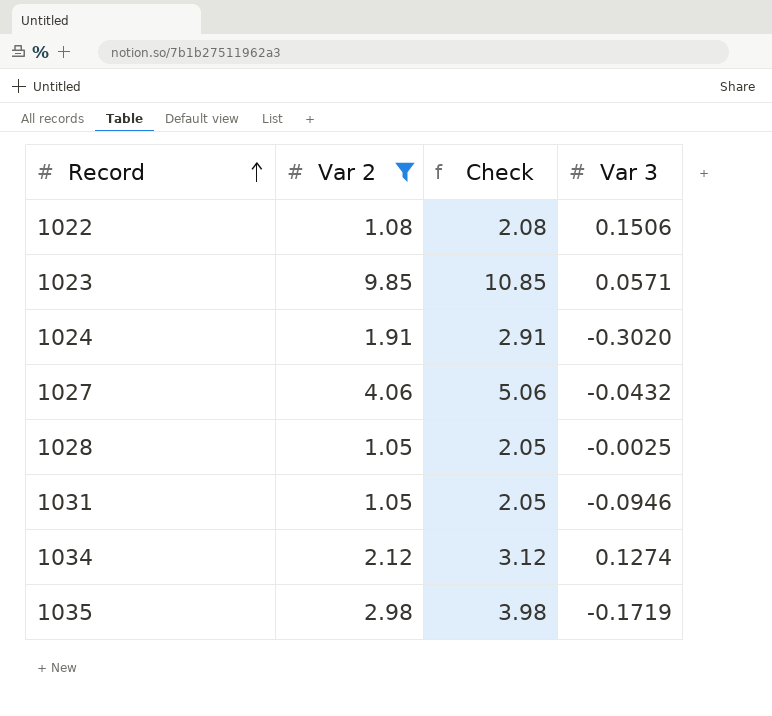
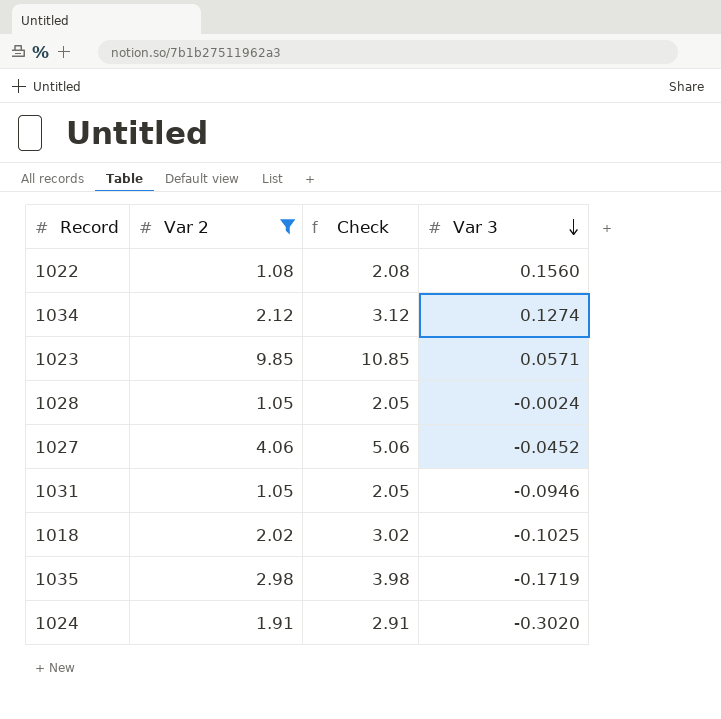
row order: Record ascending -> Var 3 descending
1022 | Var 3: 0.1506 -> 0.1560
1028 | Var 3: -0.0025 -> -0.0024
1027 | Var 3: -0.0432 -> -0.0452
row 1018: none -> 2.02 | 3.02 | -0.1025

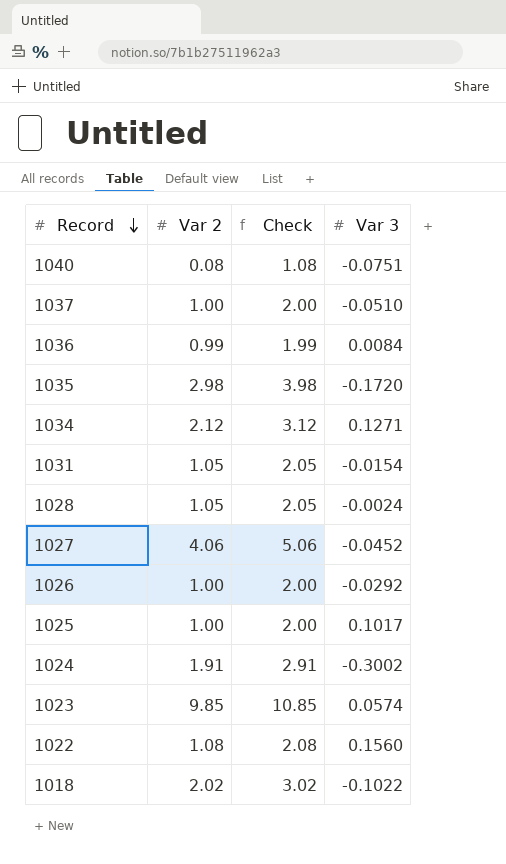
filter: Var 2 >= 1.05 -> none
row order: Var 3 descending -> Record descending
1035 | Var 3: -0.1719 -> -0.1720
1034 | Var 3: 0.1274 -> 0.1271
1031 | Var 3: -0.0946 -> -0.0154
1024 | Var 3: -0.3020 -> -0.3002
1023 | Var 3: 0.0571 -> 0.0574
1018 | Var 3: -0.1025 -> -0.1022

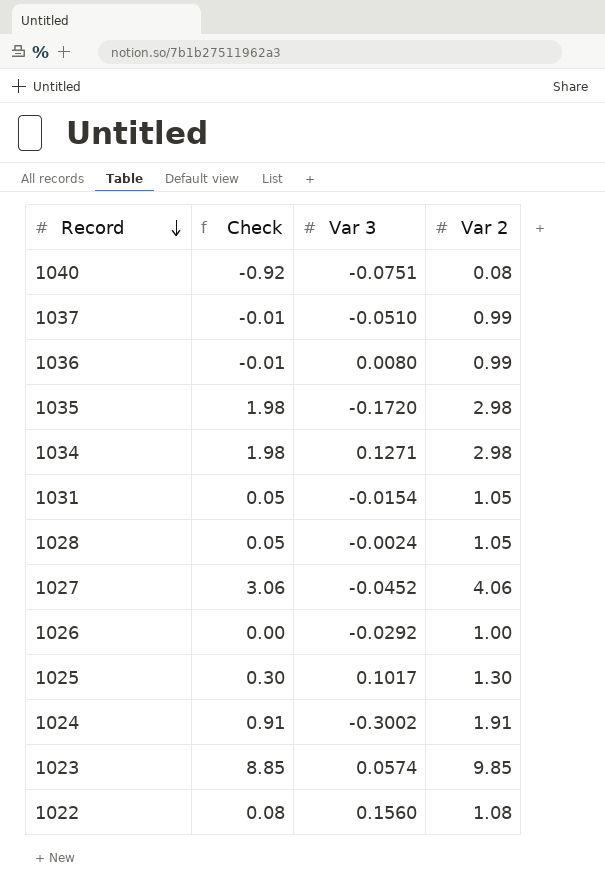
column Check | formula: [Var 2] + 1 -> [Var 2] - 1
column Var 2 | position: 2 -> 4
row 1018: 2.02 | 3.02 | -0.1022 -> none
1037 | Var 2: 1.00 -> 0.99
1036 | Var 3: 0.0084 -> 0.0080
1034 | Var 2: 2.12 -> 2.98
1025 | Var 2: 1.00 -> 1.30

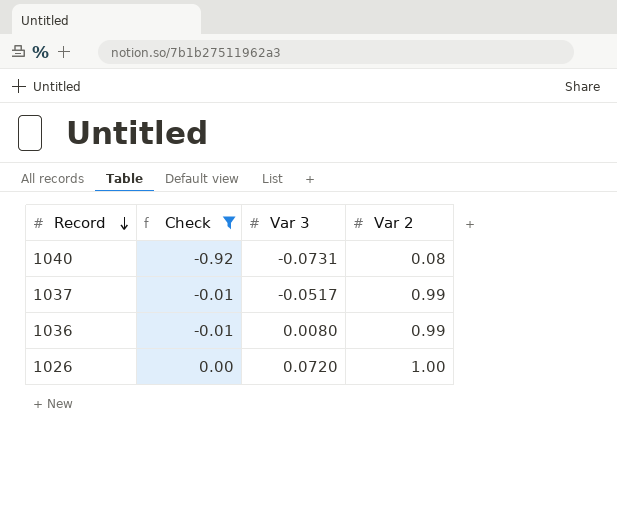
filter: none -> Check <= 0.00
1040 | Var 3: -0.0751 -> -0.0731
1037 | Var 3: -0.0510 -> -0.0517
1026 | Var 3: -0.0292 -> 0.0720

